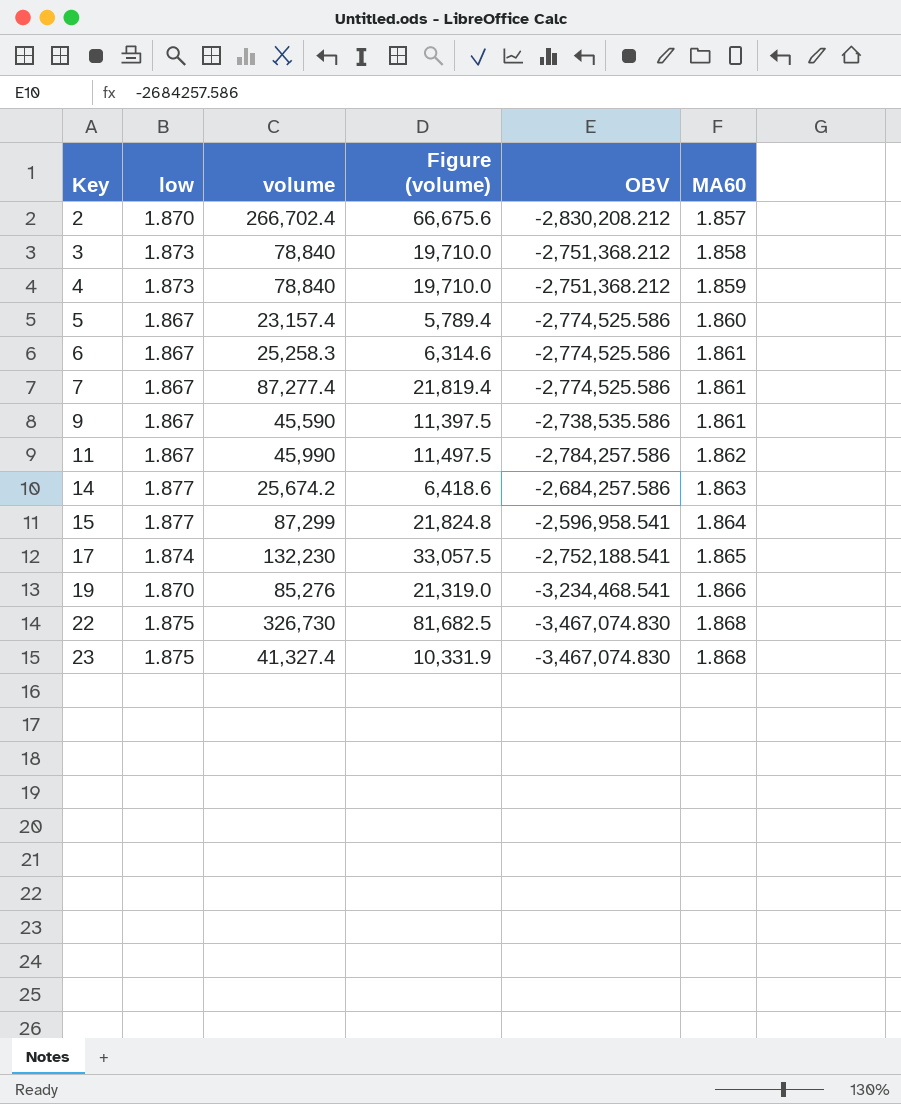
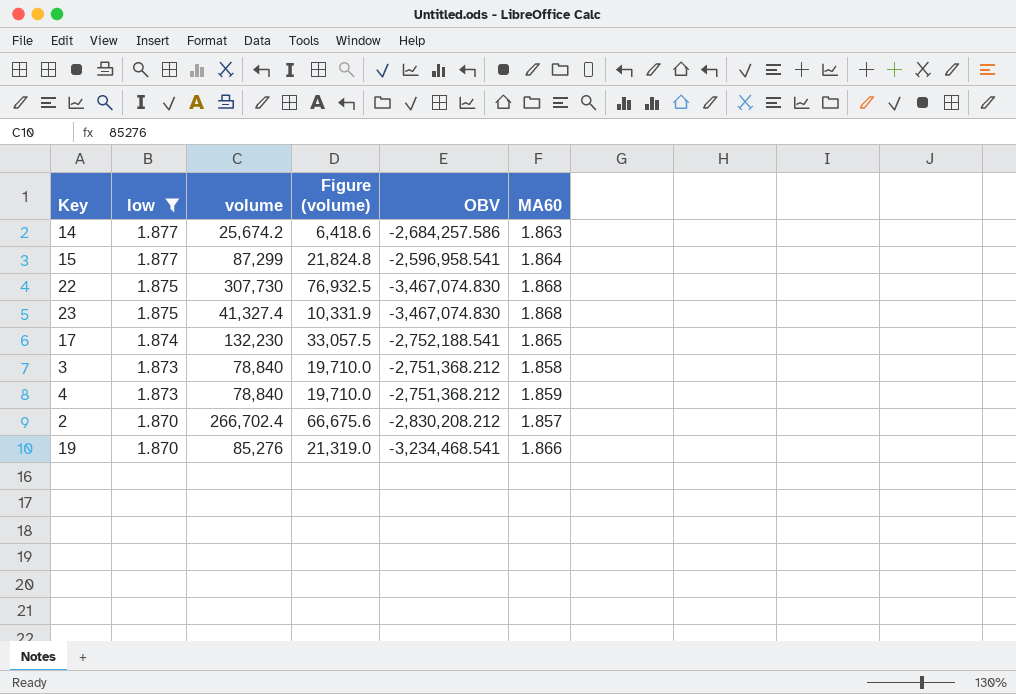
filter: none -> low != 1.867
row order: Key ascending -> low descending
22 | volume: 326,730 -> 307,730
22 | Figure (volume): 81,682.5 -> 76,932.5

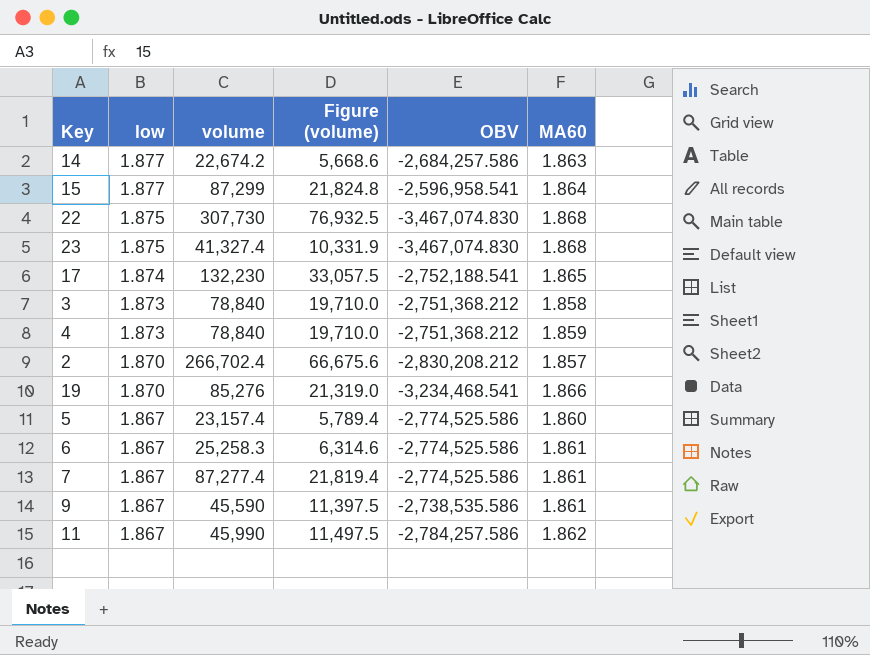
filter: low != 1.867 -> none
14 | volume: 25,674.2 -> 22,674.2
14 | Figure (volume): 6,418.6 -> 5,668.6

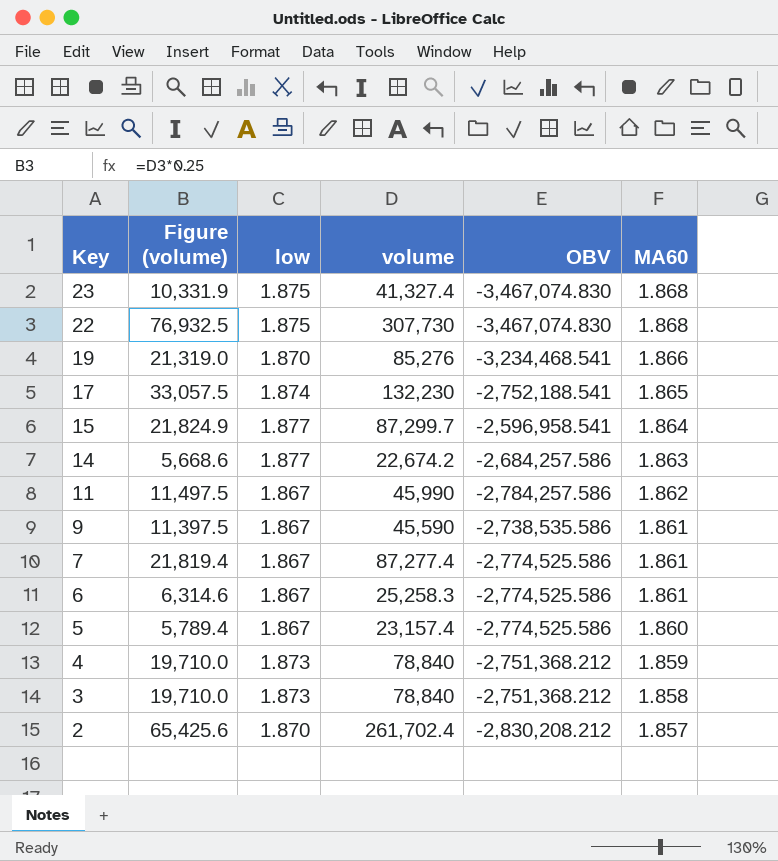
row order: low descending -> Key descending
column Figure (volume) | position: 4 -> 2
15 | Figure (volume): 21,824.8 -> 21,824.9
15 | volume: 87,299 -> 87,299.7
2 | Figure (volume): 66,675.6 -> 65,425.6
2 | volume: 266,702.4 -> 261,702.4

